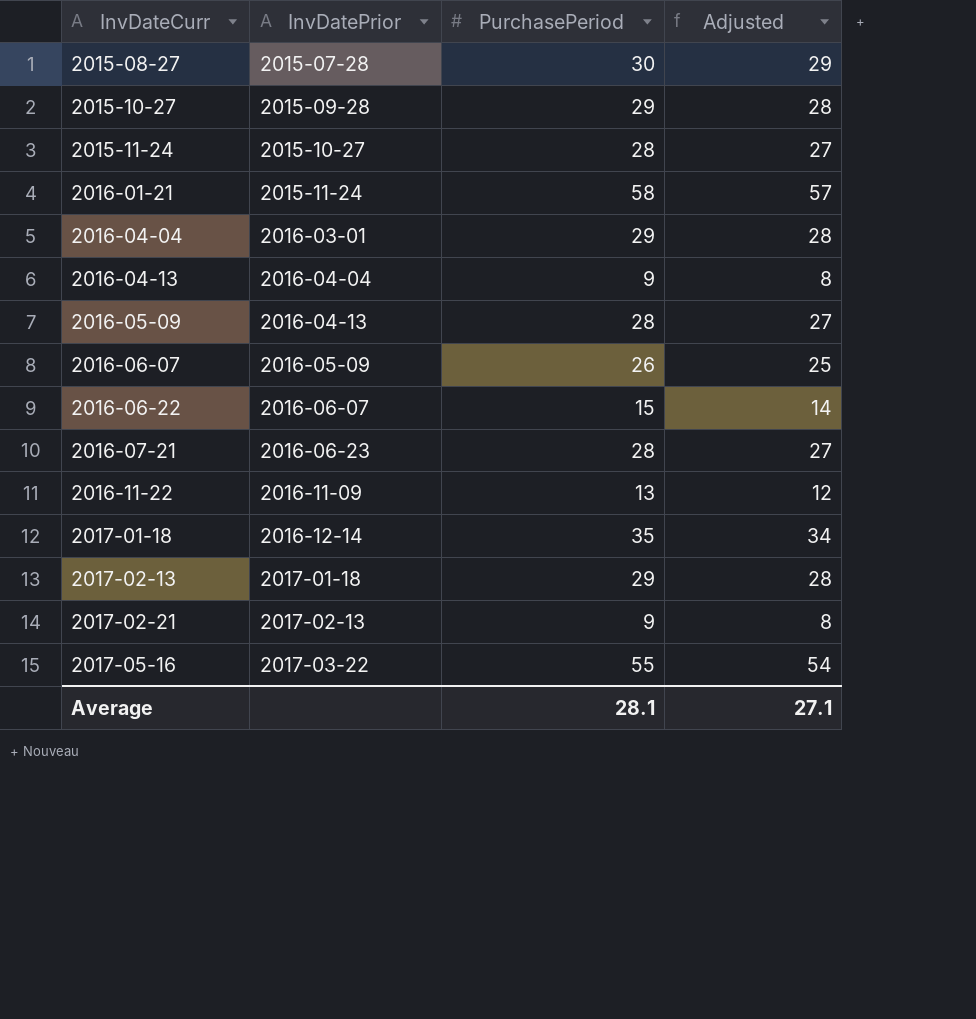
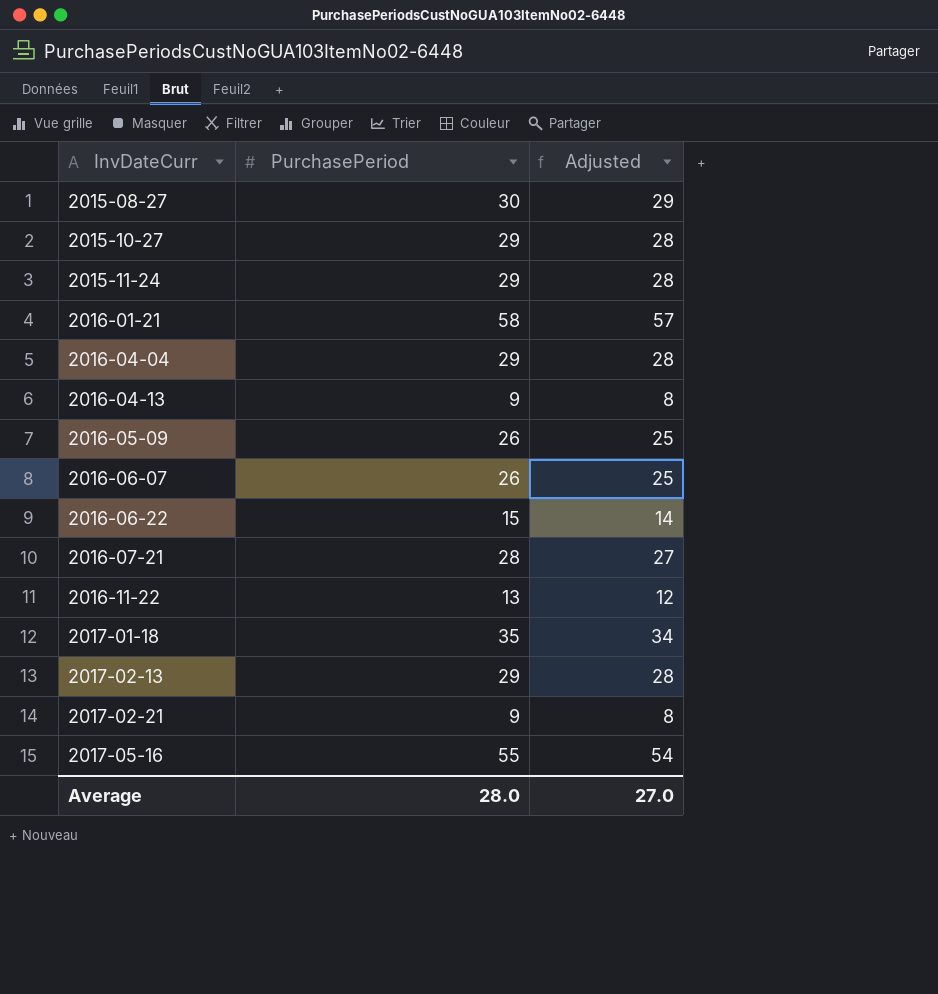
column InvDatePrior | position: 2 -> none
2015-11-24 | PurchasePeriod: 28 -> 29
2015-11-24 | Adjusted: 27 -> 28
2016-05-09 | PurchasePeriod: 28 -> 26
2016-05-09 | Adjusted: 27 -> 25
Average | PurchasePeriod: 28.1 -> 28.0
Average | Adjusted: 27.1 -> 27.0

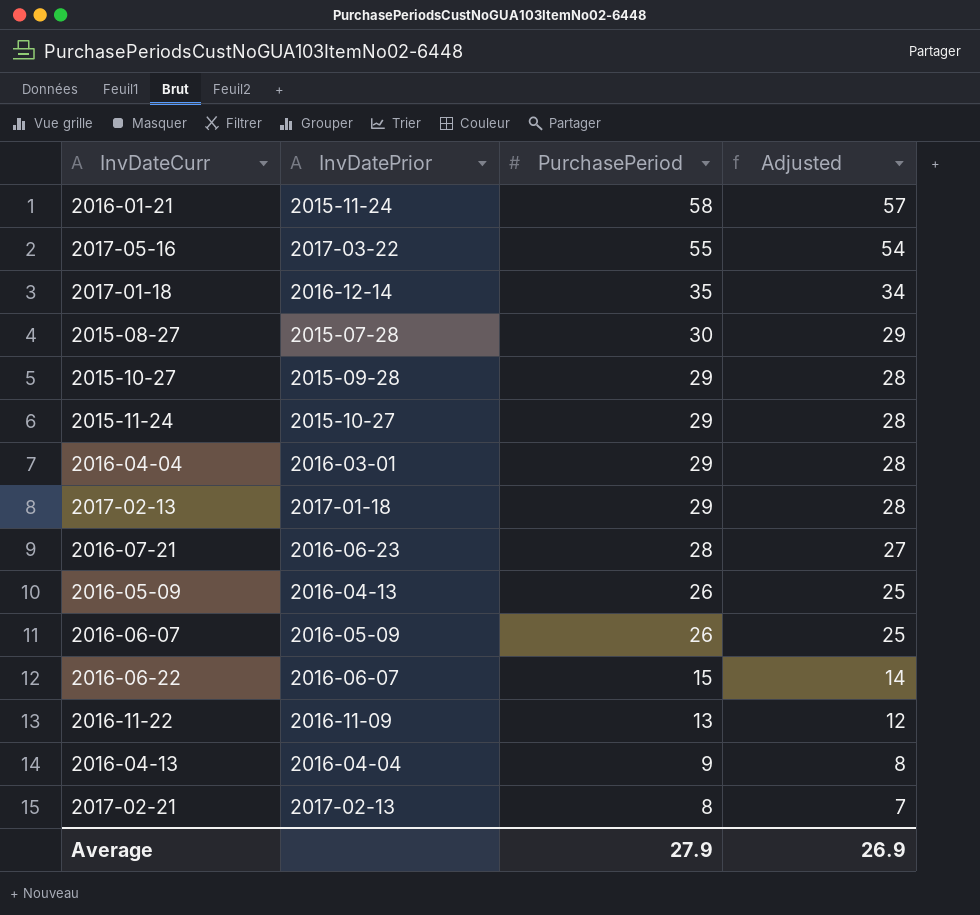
row order: InvDateCurr ascending -> PurchasePeriod descending
column InvDatePrior | position: none -> 2
2017-02-21 | PurchasePeriod: 9 -> 8
2017-02-21 | Adjusted: 8 -> 7
Average | PurchasePeriod: 28.0 -> 27.9
Average | Adjusted: 27.0 -> 26.9

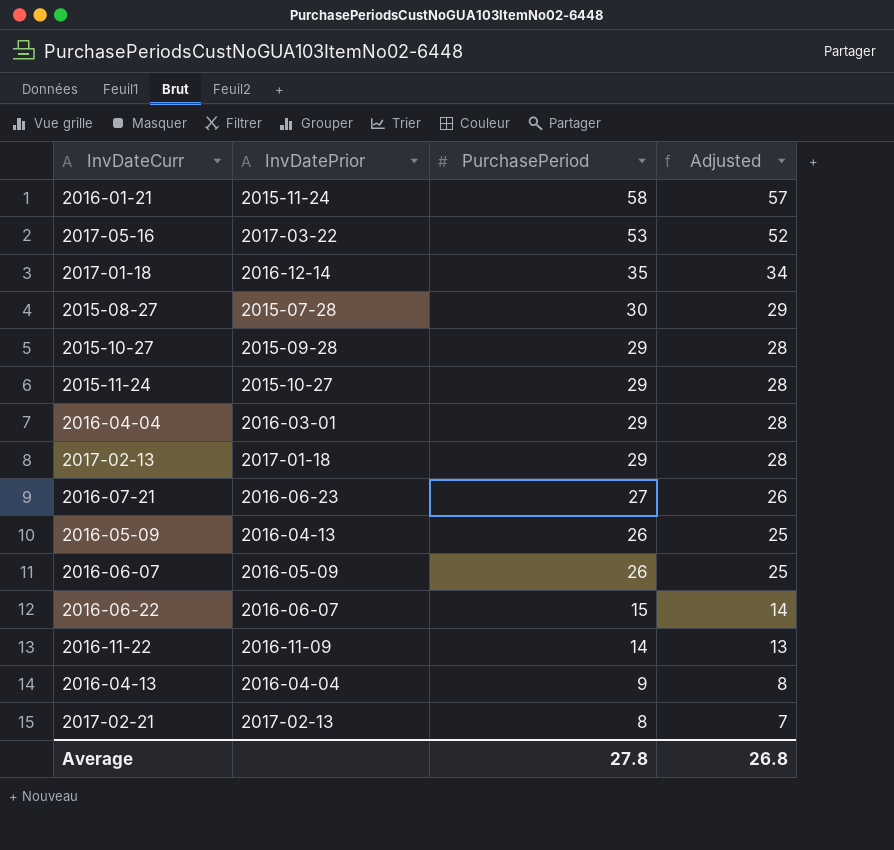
2017-05-16 | PurchasePeriod: 55 -> 53
2017-05-16 | Adjusted: 54 -> 52
2016-07-21 | PurchasePeriod: 28 -> 27
2016-07-21 | Adjusted: 27 -> 26
2016-11-22 | PurchasePeriod: 13 -> 14
2016-11-22 | Adjusted: 12 -> 13
Average | PurchasePeriod: 27.9 -> 27.8
Average | Adjusted: 26.9 -> 26.8

